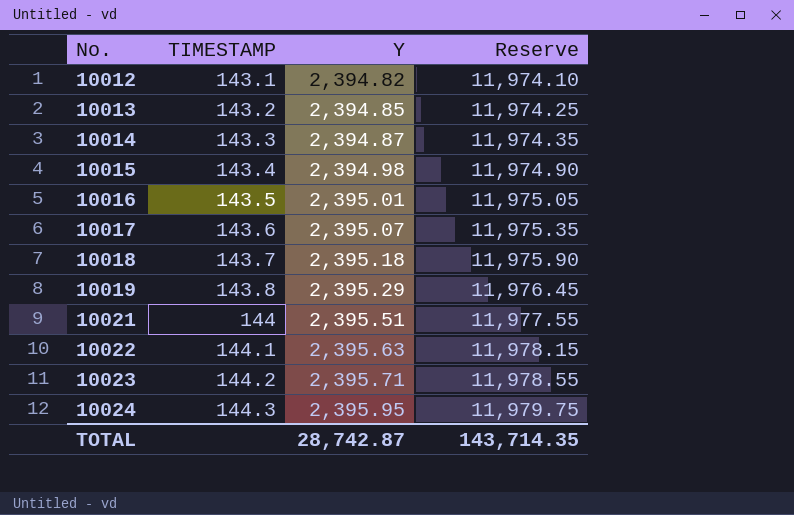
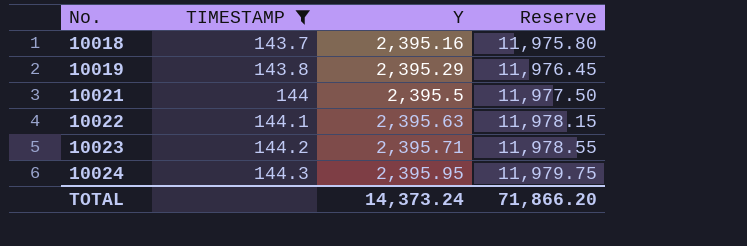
filter: none -> TIMESTAMP >= 143.7
10018 | Y: 2,395.18 -> 2,395.16
10018 | Reserve: 11,975.90 -> 11,975.80
10021 | Y: 2,395.51 -> 2,395.5
10021 | Reserve: 11,977.55 -> 11,977.50
TOTAL | Y: 28,742.87 -> 14,373.24
TOTAL | Reserve: 143,714.35 -> 71,866.20

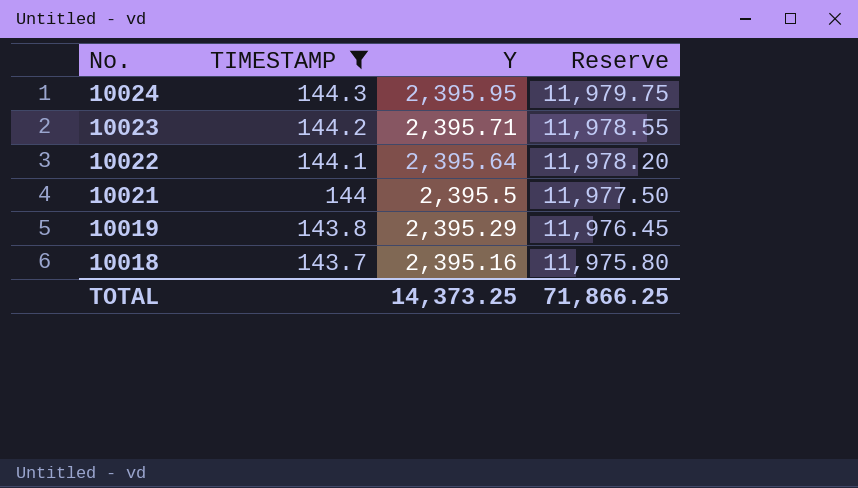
row order: No. ascending -> No. descending
10022 | Y: 2,395.63 -> 2,395.64
10022 | Reserve: 11,978.15 -> 11,978.20
TOTAL | Y: 14,373.24 -> 14,373.25
TOTAL | Reserve: 71,866.20 -> 71,866.25

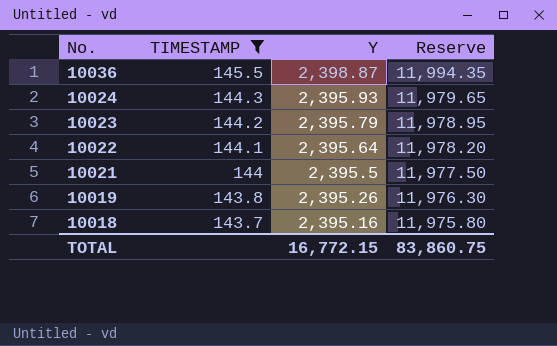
row 10036: none -> 145.5 | 2,398.87 | 11,994.35
10024 | Y: 2,395.95 -> 2,395.93
10024 | Reserve: 11,979.75 -> 11,979.65
10023 | Y: 2,395.71 -> 2,395.79
10023 | Reserve: 11,978.55 -> 11,978.95
10019 | Y: 2,395.29 -> 2,395.26
10019 | Reserve: 11,976.45 -> 11,976.30
TOTAL | Y: 14,373.25 -> 16,772.15
TOTAL | Reserve: 71,866.25 -> 83,860.75

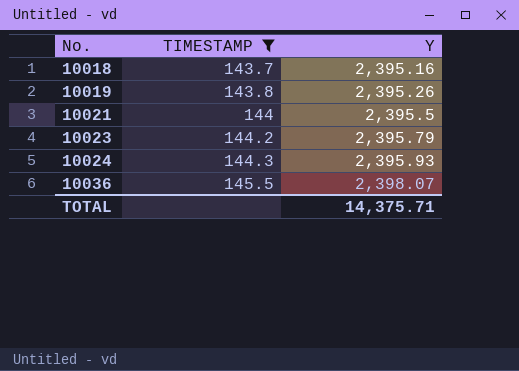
row order: No. descending -> No. ascending
column Reserve | formula: [Y] * 5 -> none
row 10022: 144.1 | 2,395.64 | 11,978.20 -> none
10036 | Y: 2,398.87 -> 2,398.07
TOTAL | Y: 16,772.15 -> 14,375.71

